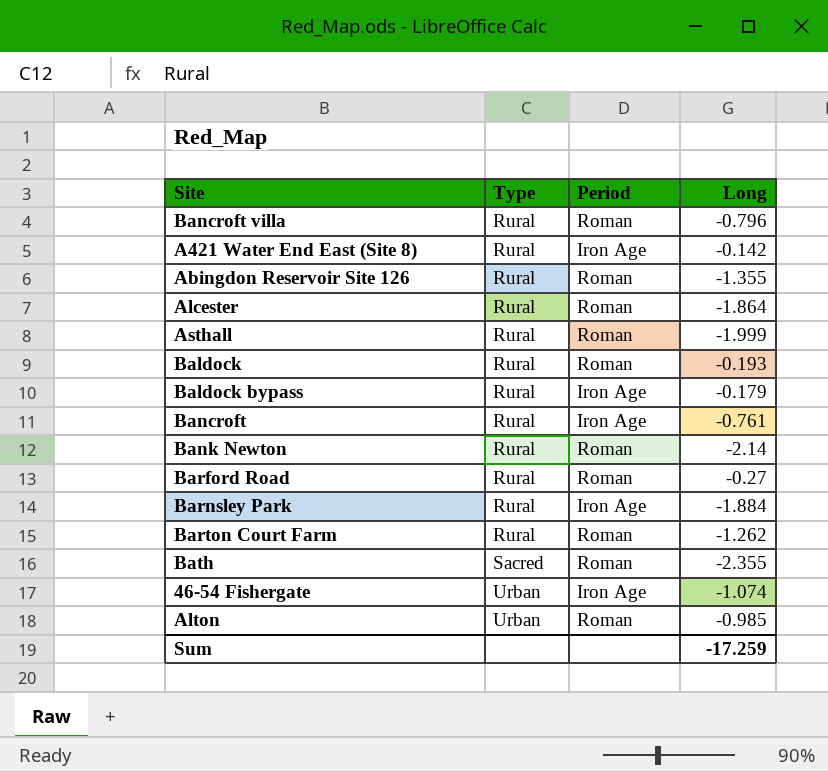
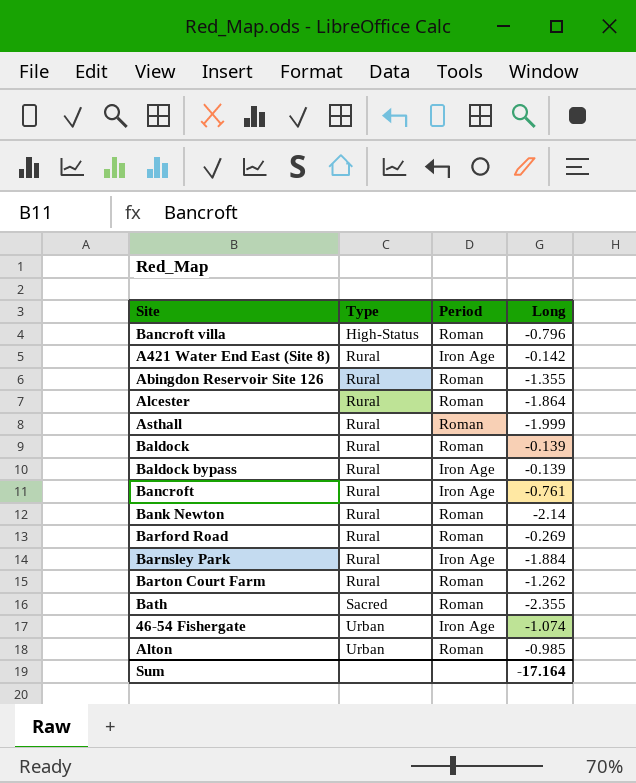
Bancroft villa | Type: Rural -> High-Status
Baldock | Long: -0.193 -> -0.139
Baldock bypass | Long: -0.179 -> -0.139
Barford Road | Long: -0.27 -> -0.269
Sum | Long: -17.259 -> -17.164

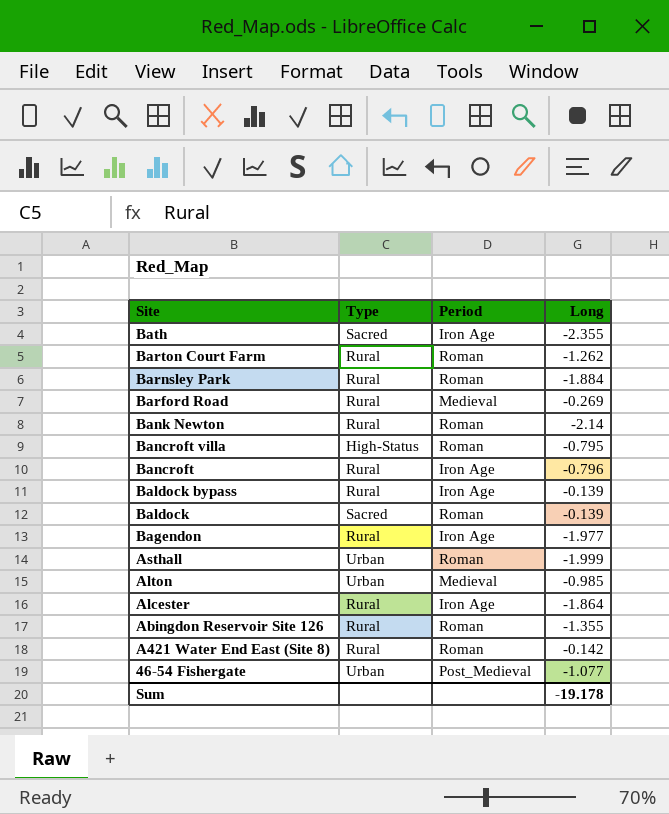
row order: Type ascending -> Site descending
Bath | Period: Roman -> Iron Age
Barnsley Park | Period: Iron Age -> Roman
Barford Road | Period: Roman -> Medieval
Bancroft villa | Long: -0.796 -> -0.795
Bancroft | Long: -0.761 -> -0.796
Baldock | Type: Rural -> Sacred
row Bagendon: none -> Rural | Iron Age | -1.977
Asthall | Type: Rural -> Urban
Alton | Period: Roman -> Medieval
Alcester | Period: Roman -> Iron Age
A421 Water End East (Site 8) | Period: Iron Age -> Roman
46-54 Fishergate | Period: Iron Age -> Post_Medieval
46-54 Fishergate | Long: -1.074 -> -1.077
Sum | Long: -17.164 -> -19.178

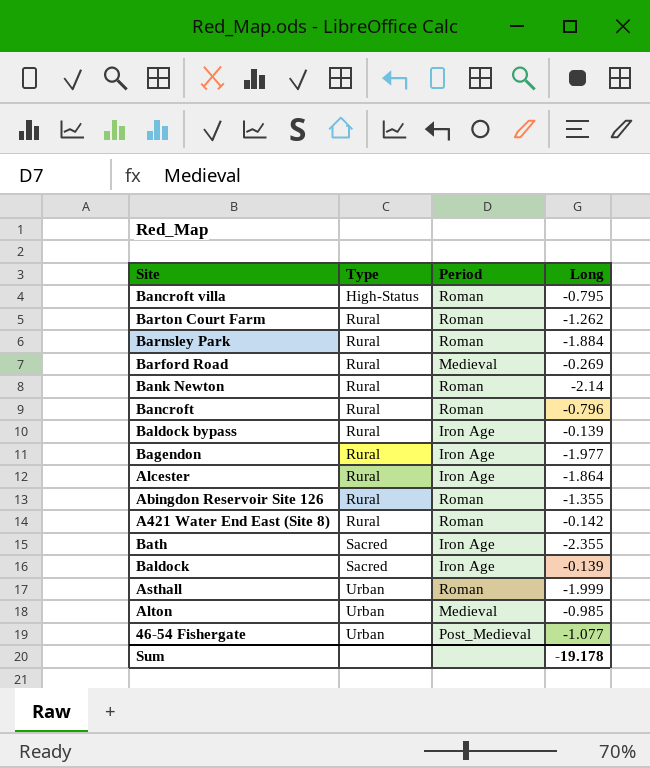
row order: Site descending -> Type ascending
Bancroft | Period: Iron Age -> Roman
Baldock | Period: Roman -> Iron Age

